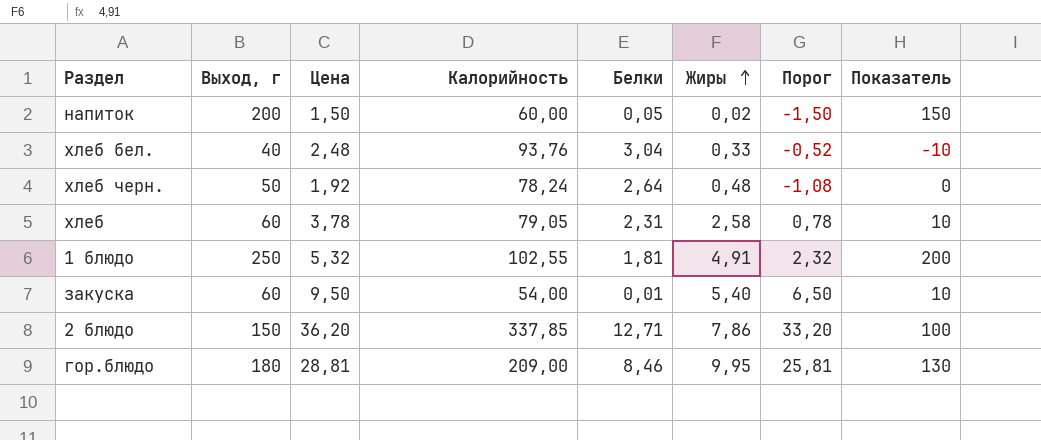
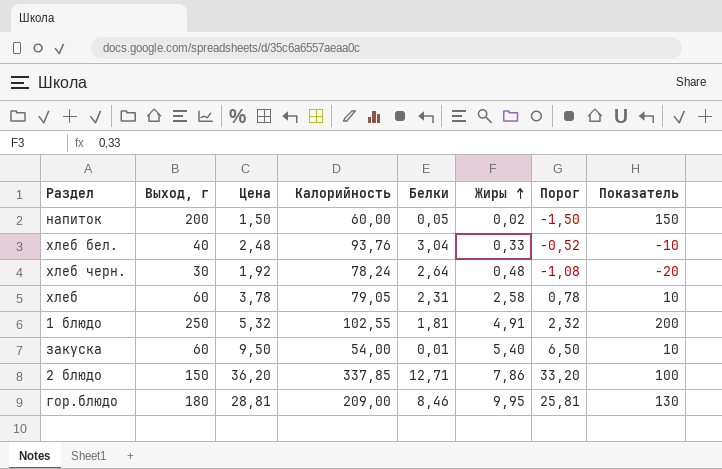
хлеб черн. | Выход, г: 50 -> 30
хлеб черн. | Показатель: 0 -> -20

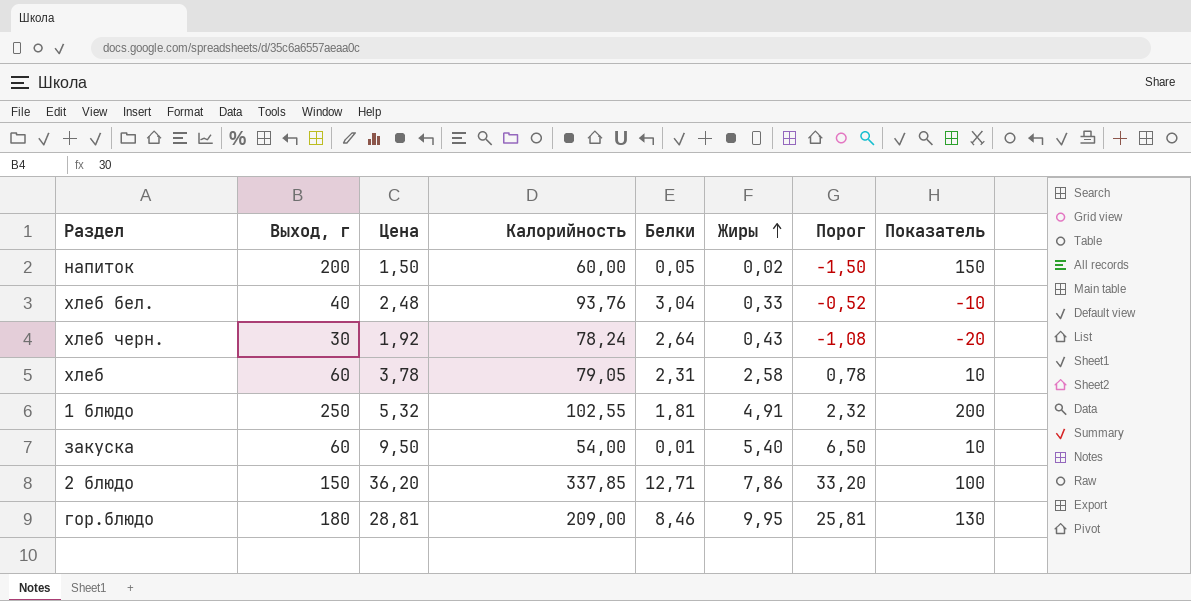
хлеб черн. | Жиры: 0,48 -> 0,43

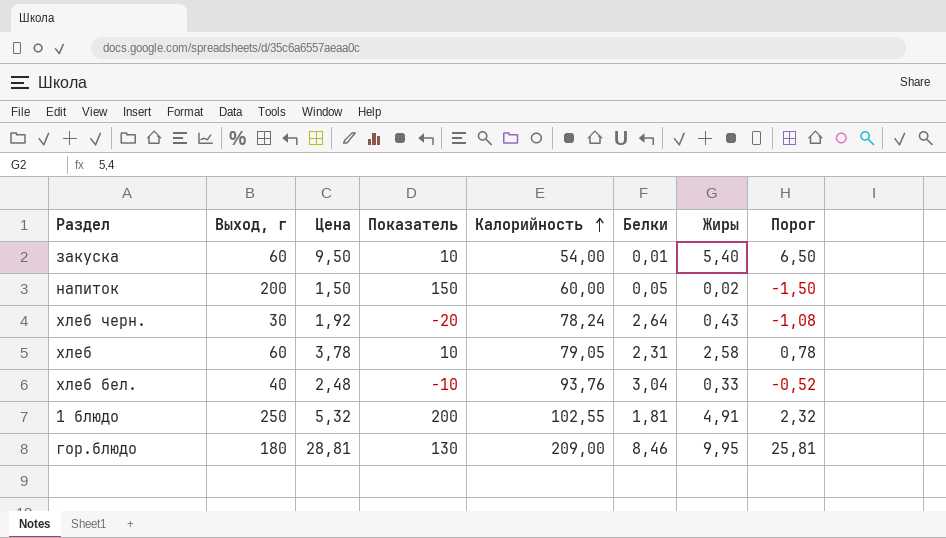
row order: Жиры ascending -> Калорийность ascending
column Показатель | position: 8 -> 4
row 2 блюдо: 150 | 36,20 | 337,85 | 12,71 | 7,86 | 33,20 | 100 -> none

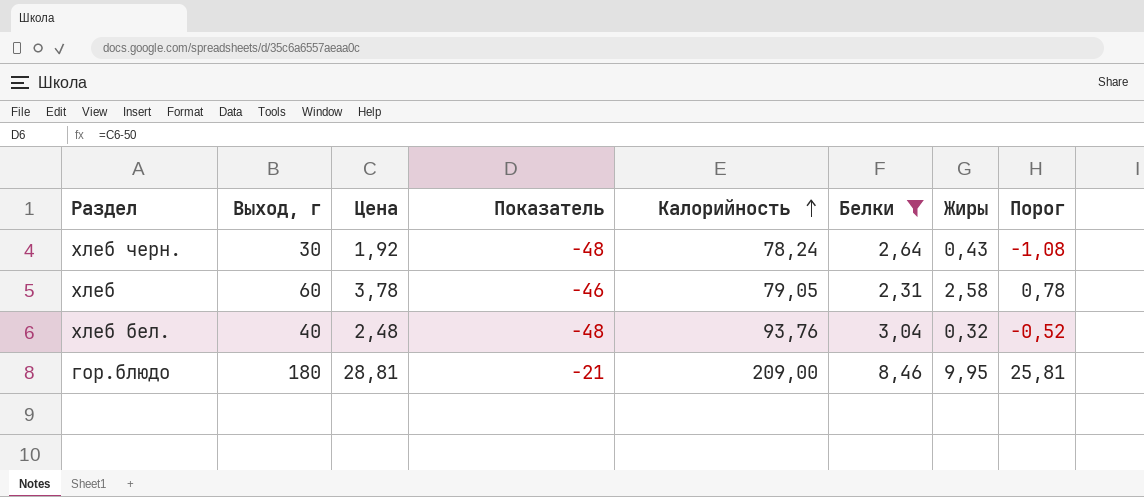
filter: none -> Белки >= 2,31
column Показатель | formula: [Выход, г] - 50 -> [Цена] - 50
хлеб бел. | Жиры: 0,33 -> 0,32

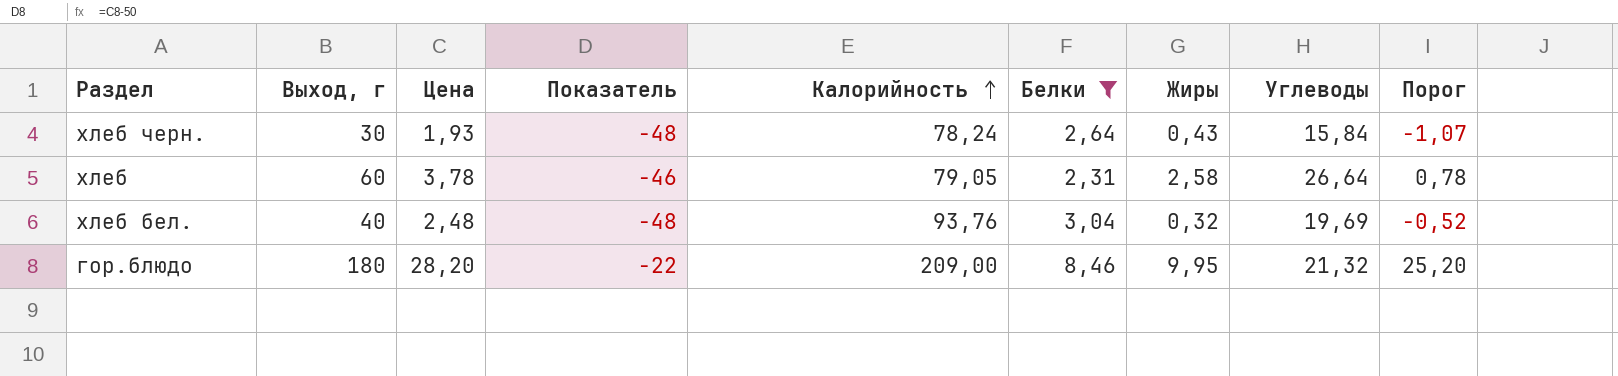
column Углеводы | position: none -> 8
хлеб черн. | Цена: 1,92 -> 1,93
хлеб черн. | Порог: -1,08 -> -1,07
гор.блюдо | Цена: 28,81 -> 28,20
гор.блюдо | Показатель: -21 -> -22
гор.блюдо | Порог: 25,81 -> 25,20

